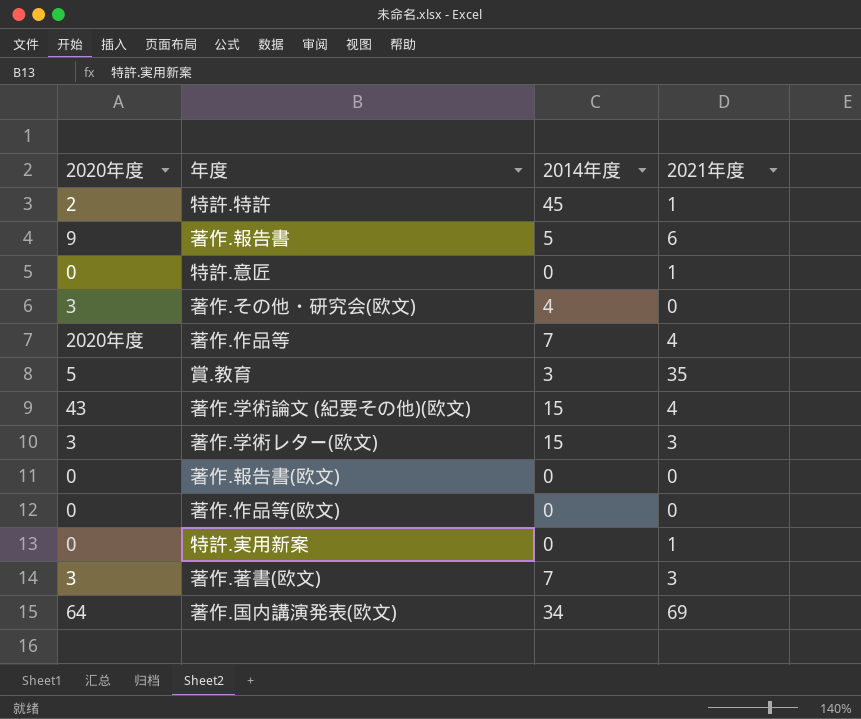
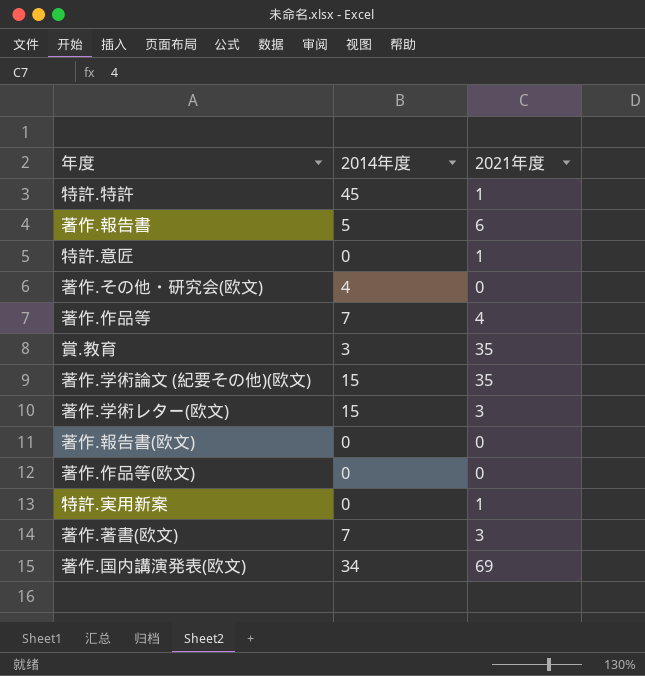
column 2020年度 | position: 1 -> none
著作.学術論文 (紀要その他)(欧文) | 2021年度: 4 -> 35

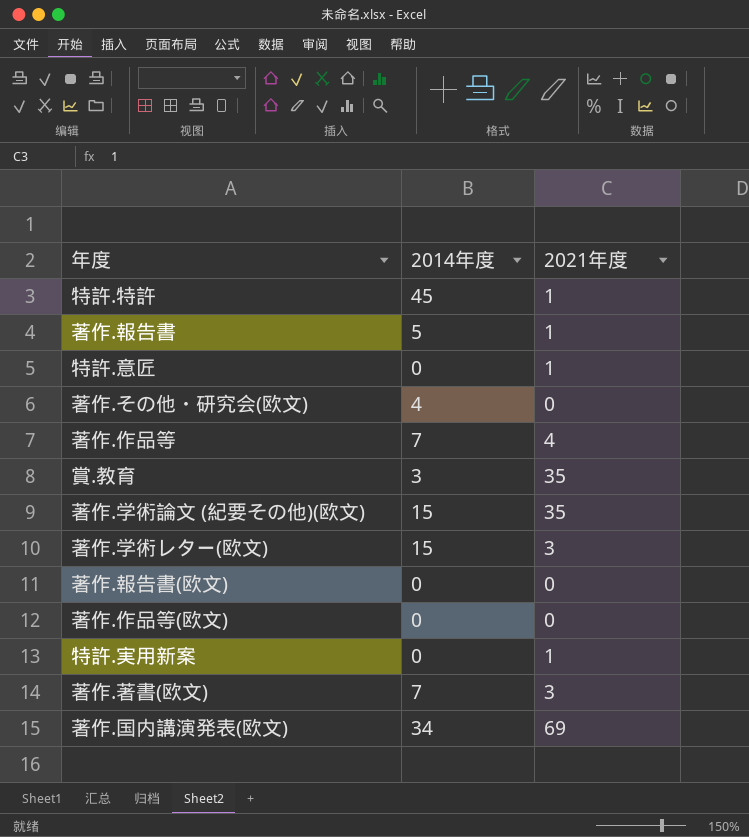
著作.報告書 | 2021年度: 6 -> 1

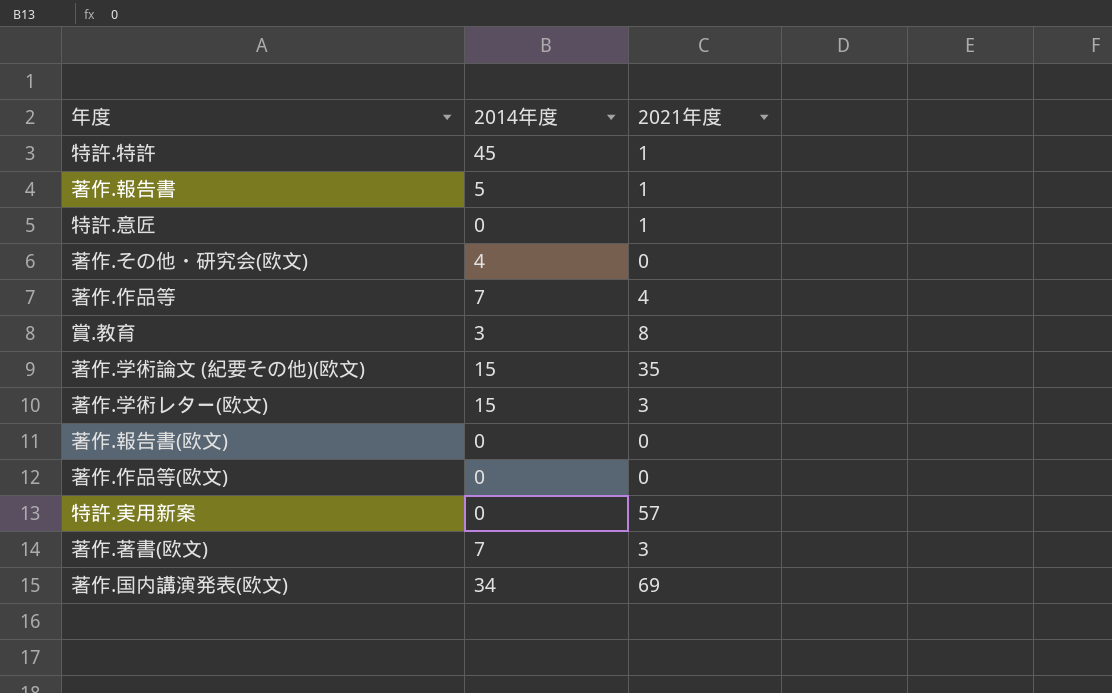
賞.教育 | 2021年度: 35 -> 8
特許.実用新案 | 2021年度: 1 -> 57

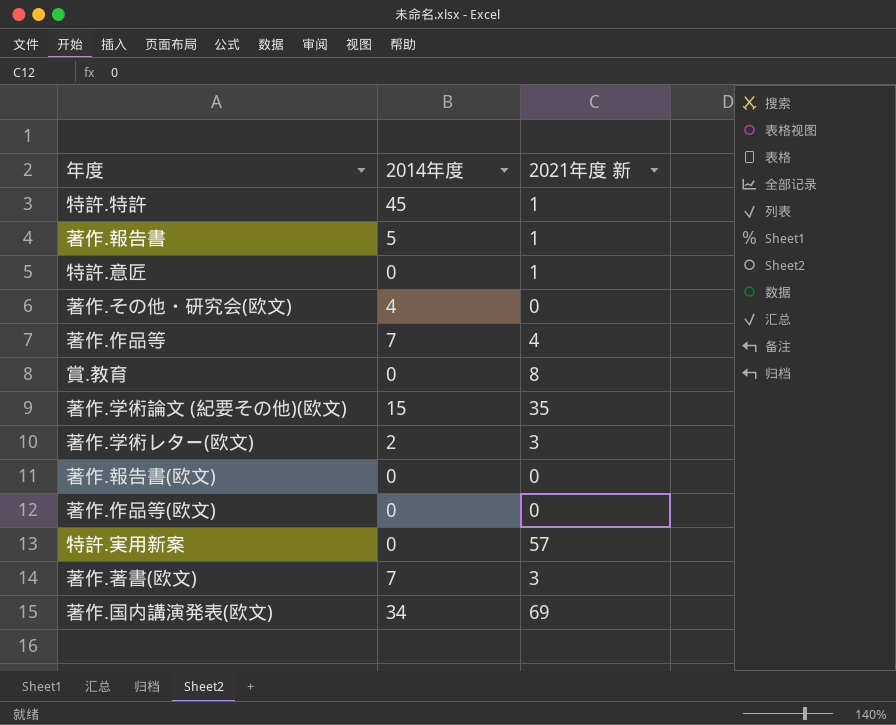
column name: 2021年度 -> 2021年度 新
賞.教育 | 2014年度: 3 -> 0
著作.学術レター(欧文) | 2014年度: 15 -> 2

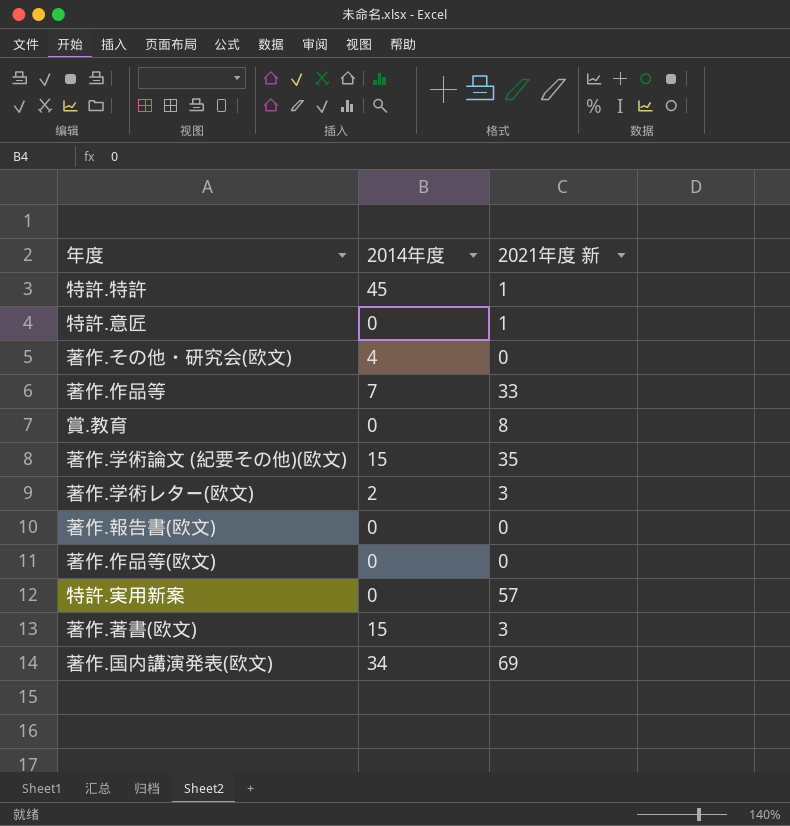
row 著作.報告書: 5 | 1 -> none
著作.作品等 | 2021年度 新: 4 -> 33
著作.著書(欧文) | 2014年度: 7 -> 15

